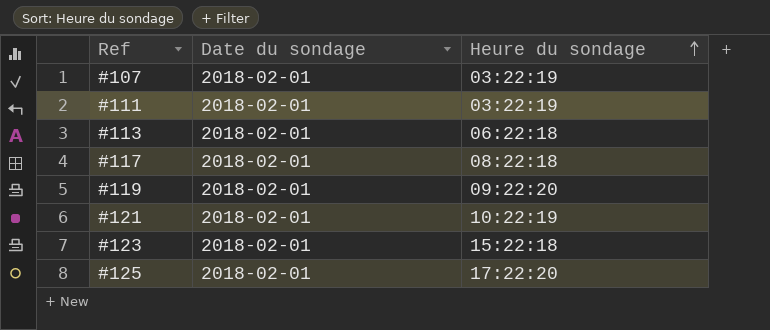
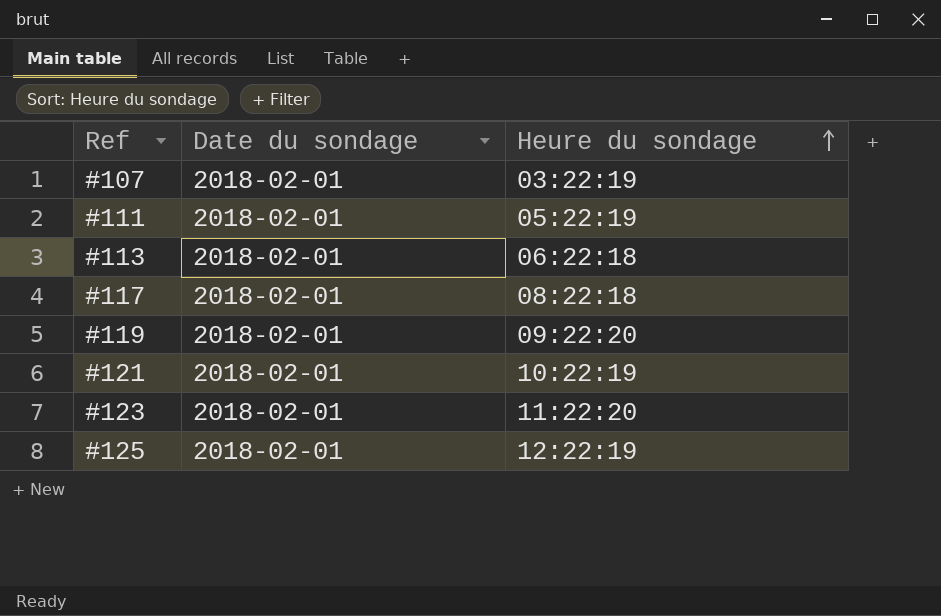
#111 | Heure du sondage: 03:22:19 -> 05:22:19
#123 | Heure du sondage: 15:22:18 -> 11:22:20
#125 | Heure du sondage: 17:22:20 -> 12:22:19

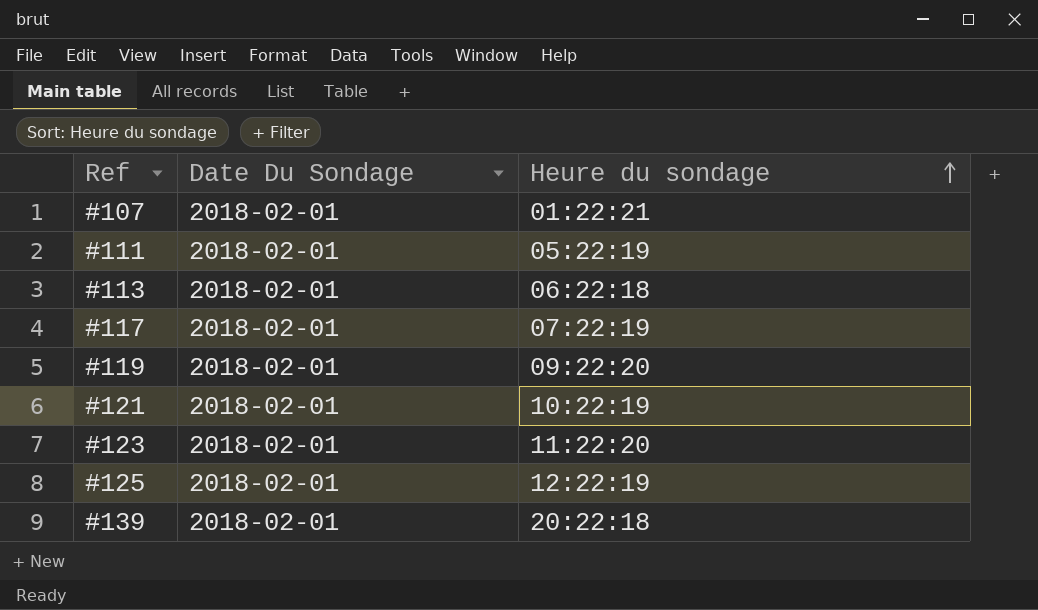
column name: Date du sondage -> Date Du Sondage
#107 | Heure du sondage: 03:22:19 -> 01:22:21
#117 | Heure du sondage: 08:22:18 -> 07:22:19
row #139: none -> 2018-02-01 | 20:22:18

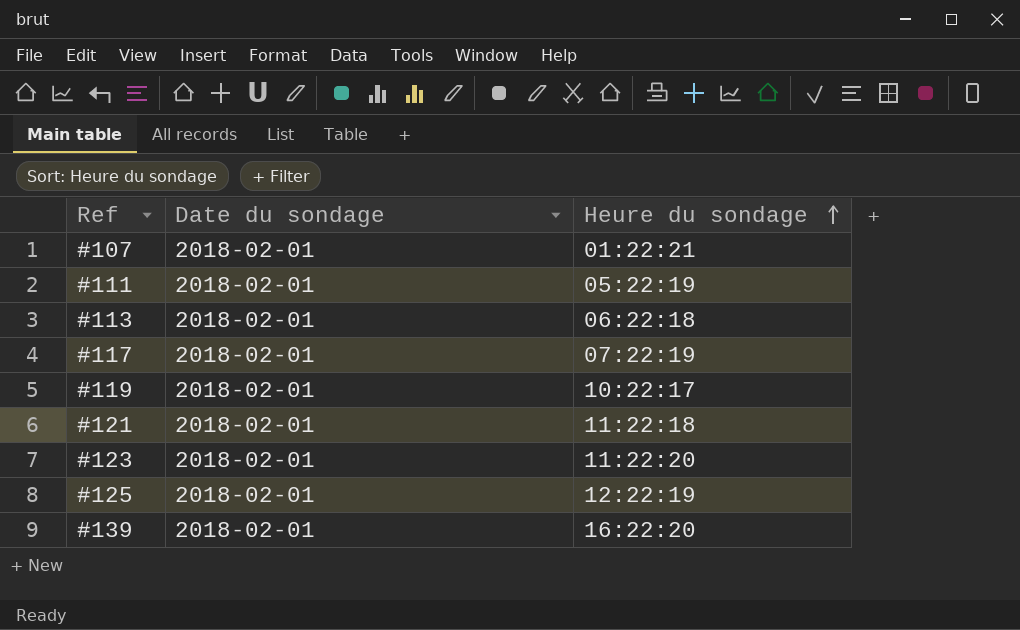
column name: Date Du Sondage -> Date du sondage
#119 | Heure du sondage: 09:22:20 -> 10:22:17
#121 | Heure du sondage: 10:22:19 -> 11:22:18
#139 | Heure du sondage: 20:22:18 -> 16:22:20

